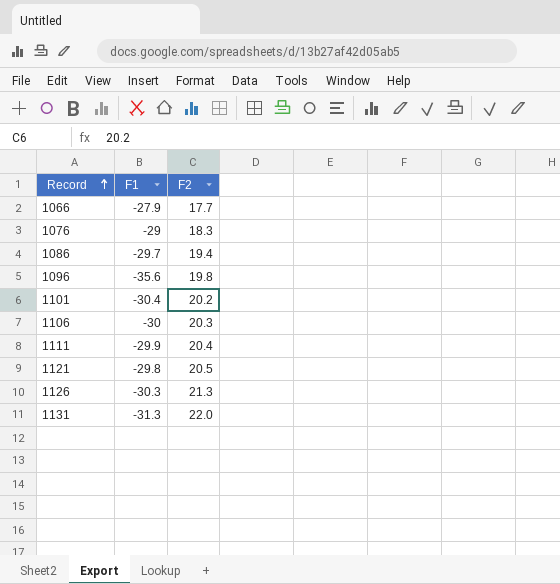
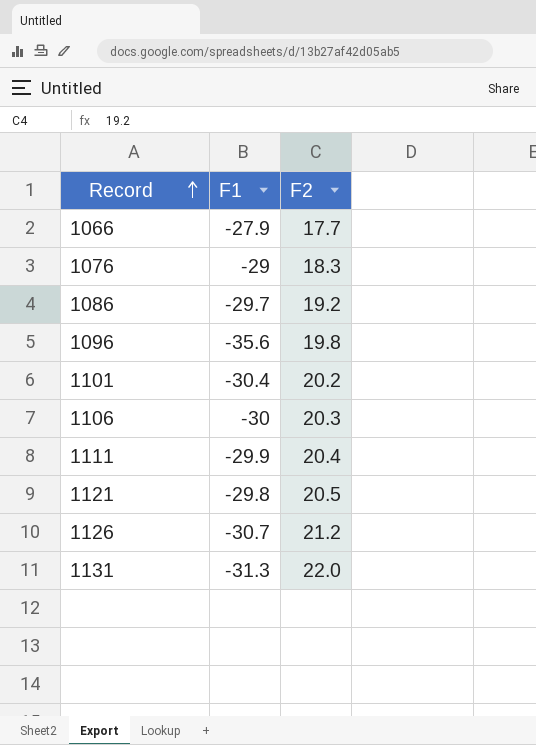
1086 | F2: 19.4 -> 19.2
1126 | F1: -30.3 -> -30.7
1126 | F2: 21.3 -> 21.2

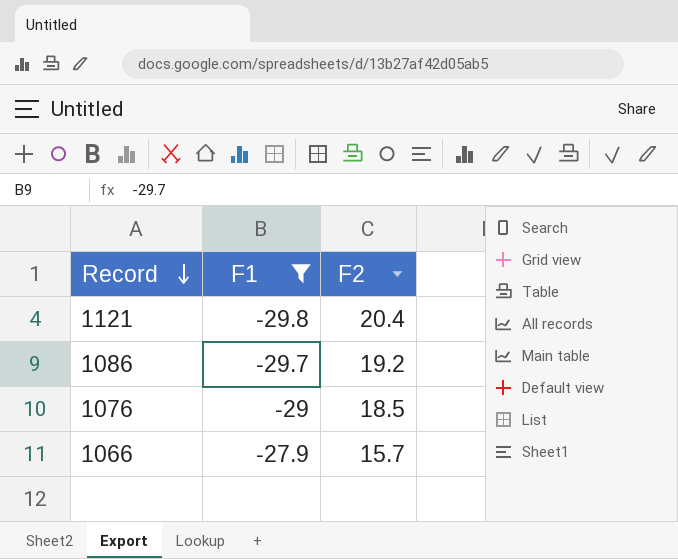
filter: none -> F1 >= -29.8
row order: Record ascending -> Record descending
1121 | F2: 20.5 -> 20.4
1076 | F2: 18.3 -> 18.5
1066 | F2: 17.7 -> 15.7

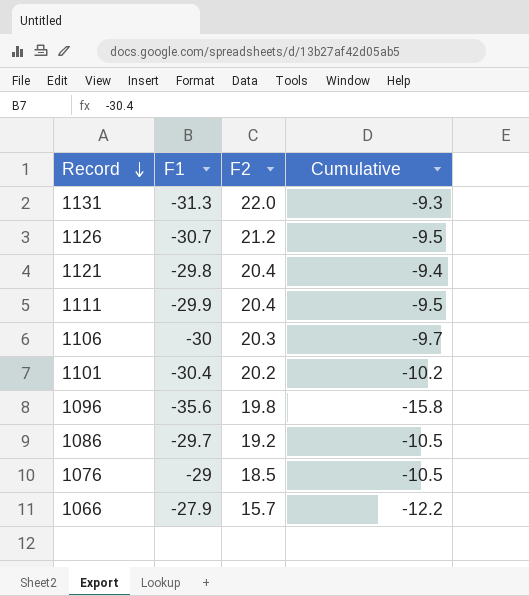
filter: F1 >= -29.8 -> none
column Cumulative | formula: none -> [F1] + [F2]

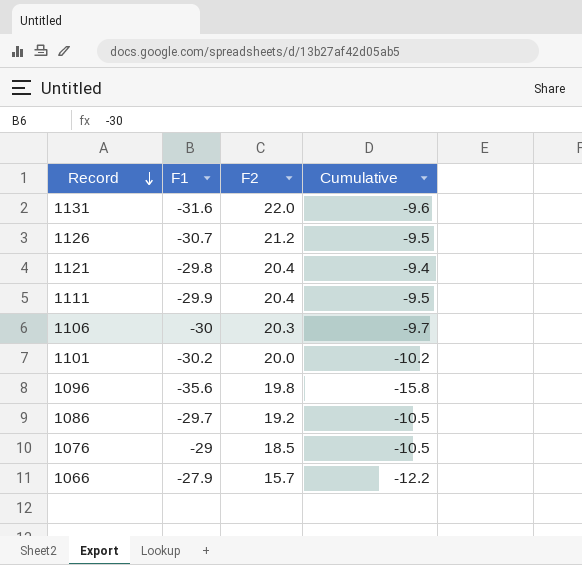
1131 | F1: -31.3 -> -31.6
1131 | Cumulative: -9.3 -> -9.6
1101 | F1: -30.4 -> -30.2
1101 | F2: 20.2 -> 20.0

